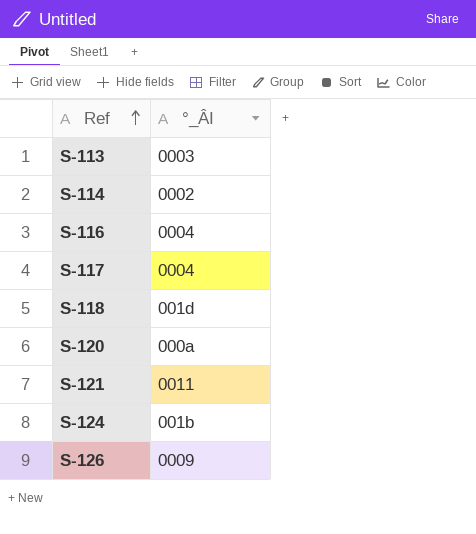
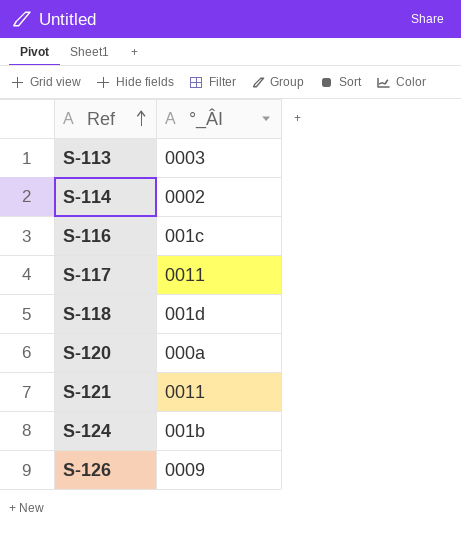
S-116 | °_ÂI: 0004 -> 001c
S-117 | °_ÂI: 0004 -> 0011

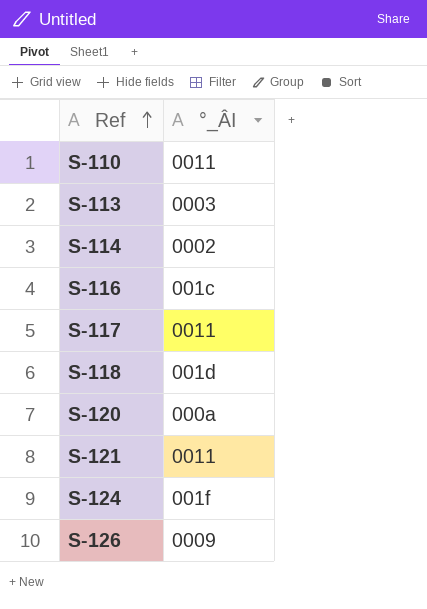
row S-110: none -> 0011
S-124 | °_ÂI: 001b -> 001f

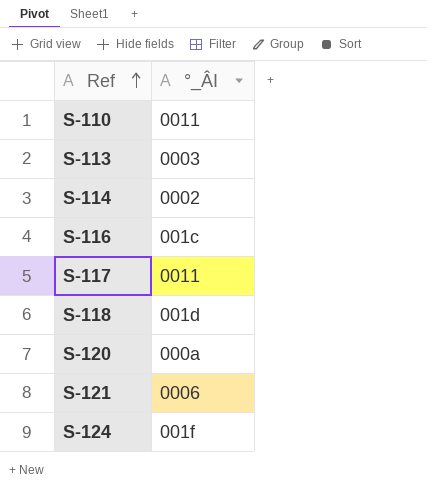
row S-126: 0009 -> none
S-121 | °_ÂI: 0011 -> 0006

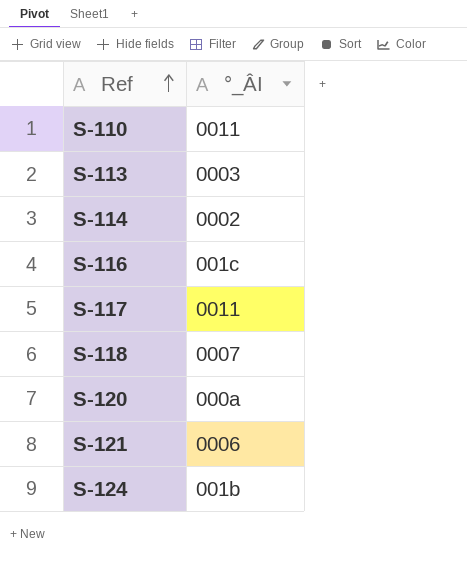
S-118 | °_ÂI: 001d -> 0007
S-124 | °_ÂI: 001f -> 001b

